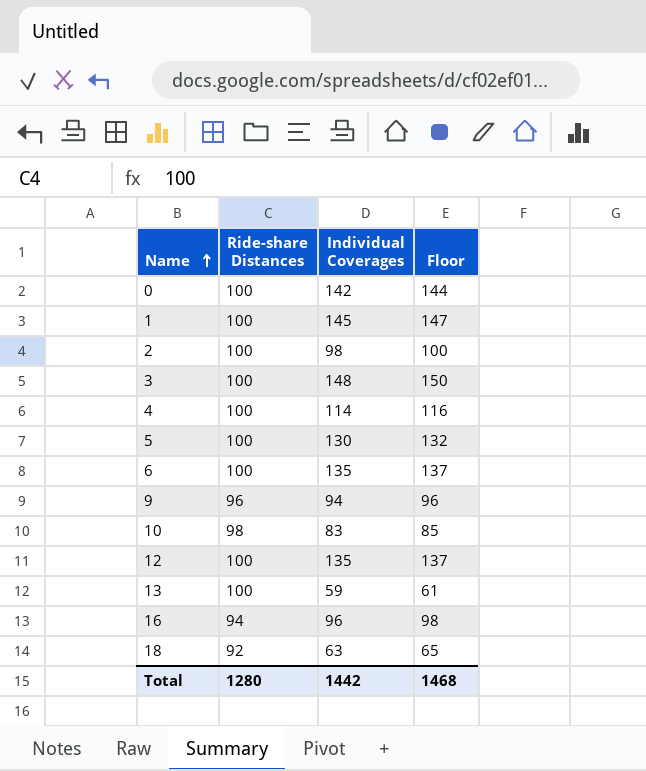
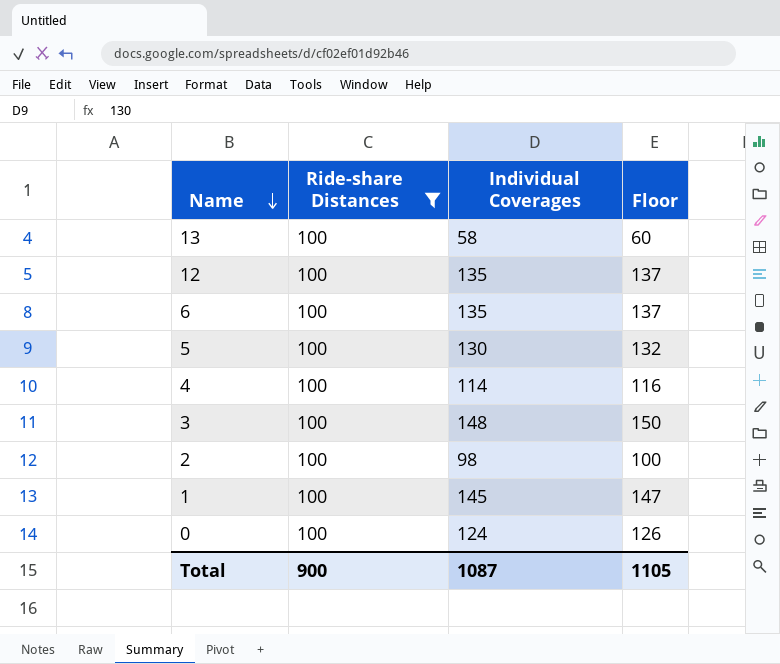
filter: none -> Ride-share Distances = 100
row order: Name ascending -> Name descending
13 | Individual Coverages: 59 -> 58
13 | Floor: 61 -> 60
0 | Individual Coverages: 142 -> 124
0 | Floor: 144 -> 126
Total | Ride-share Distances: 1280 -> 900
Total | Individual Coverages: 1442 -> 1087
Total | Floor: 1468 -> 1105

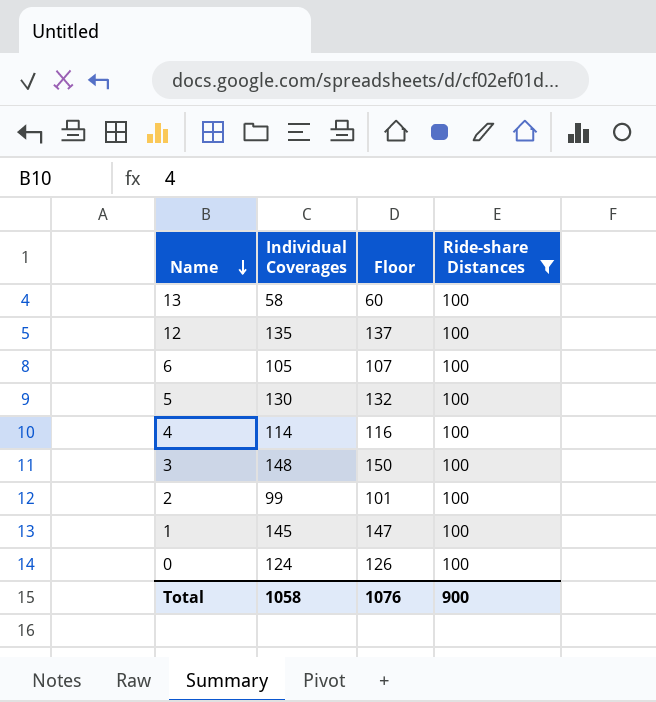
column Ride-share Distances | position: 2 -> 4
6 | Individual Coverages: 135 -> 105
6 | Floor: 137 -> 107
2 | Individual Coverages: 98 -> 99
2 | Floor: 100 -> 101
Total | Individual Coverages: 1087 -> 1058
Total | Floor: 1105 -> 1076

